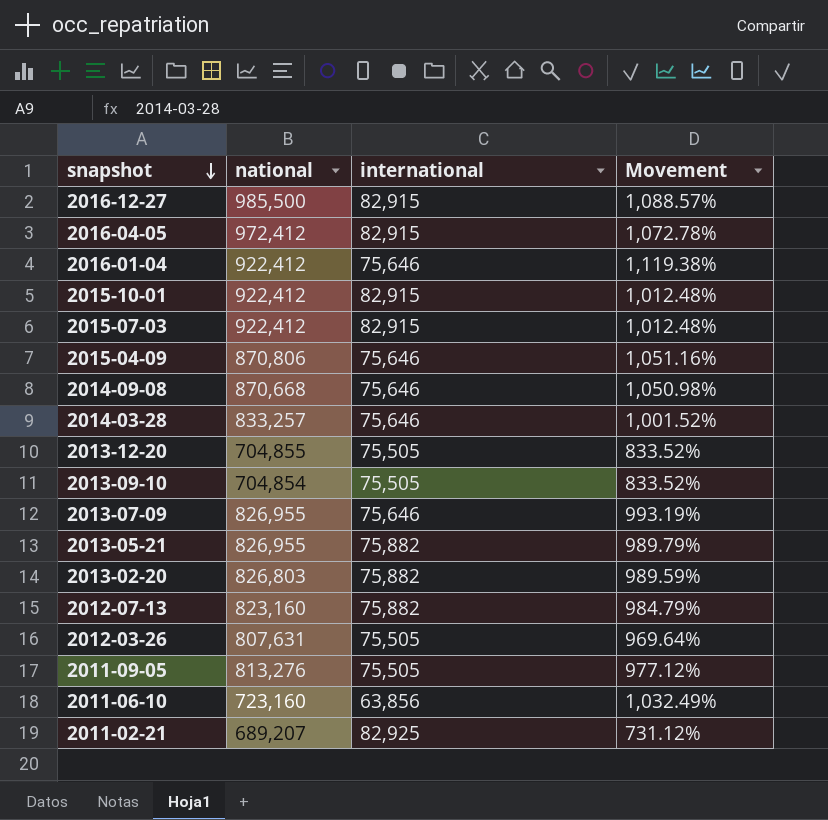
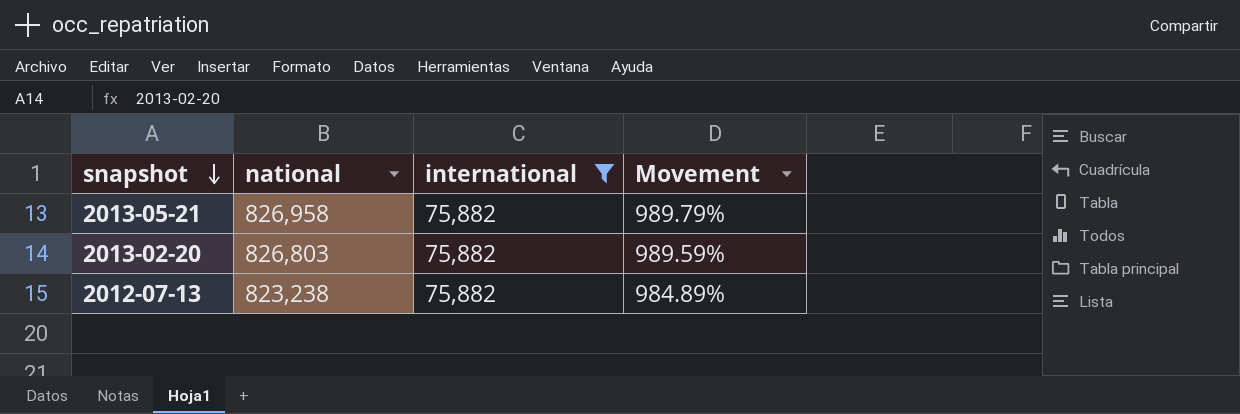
filter: none -> international = 75,882
2013-05-21 | national: 826,955 -> 826,958
2012-07-13 | national: 823,160 -> 823,238
2012-07-13 | Movement: 984.79% -> 984.89%

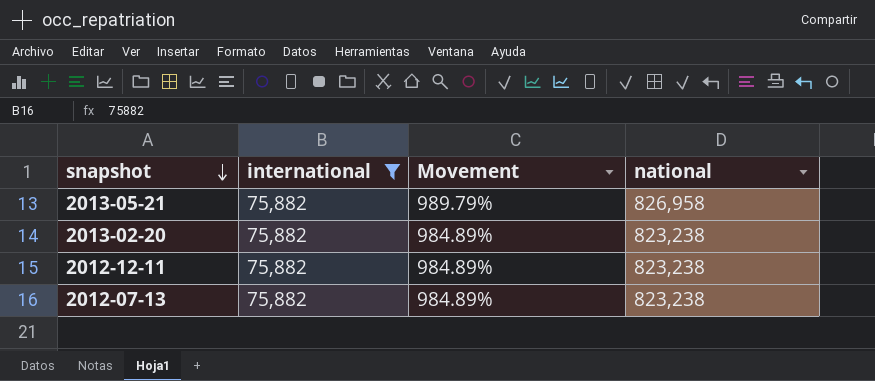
column national | position: 2 -> 4
2013-02-20 | Movement: 989.59% -> 984.89%
2013-02-20 | national: 826,803 -> 823,238
row 2012-12-11: none -> 75,882 | 984.89% | 823,238

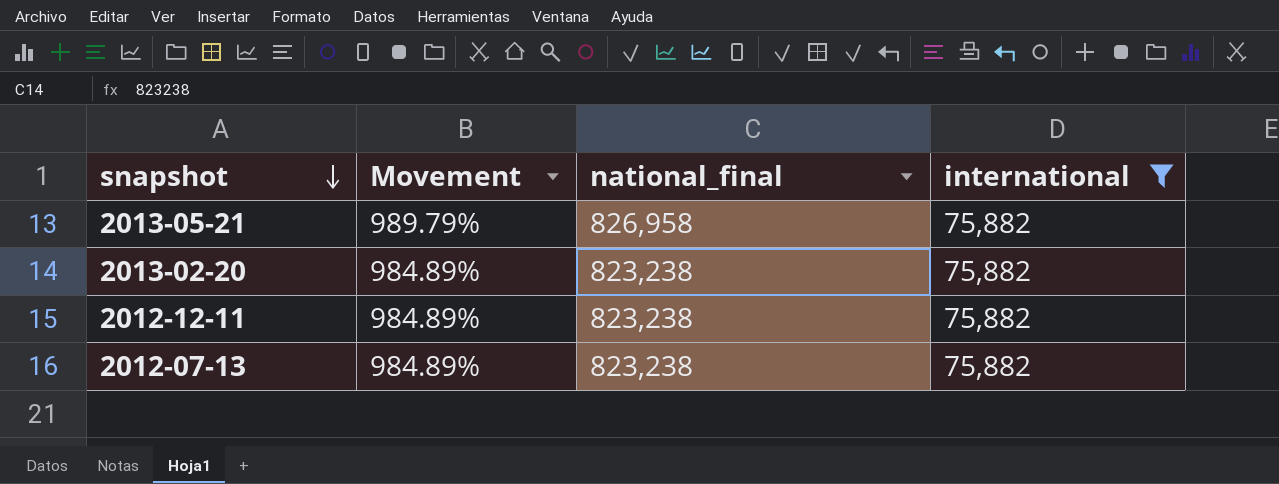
column name: national -> national_final
column international | position: 2 -> 4

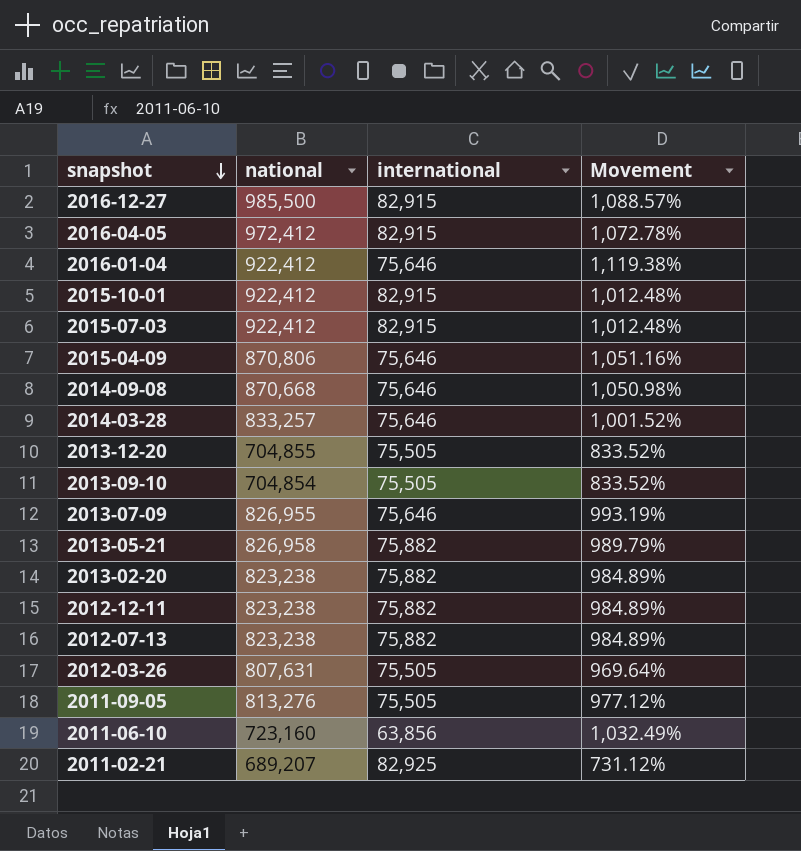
filter: international = 75,882 -> none
column name: national_final -> national
column Movement | position: 2 -> 4

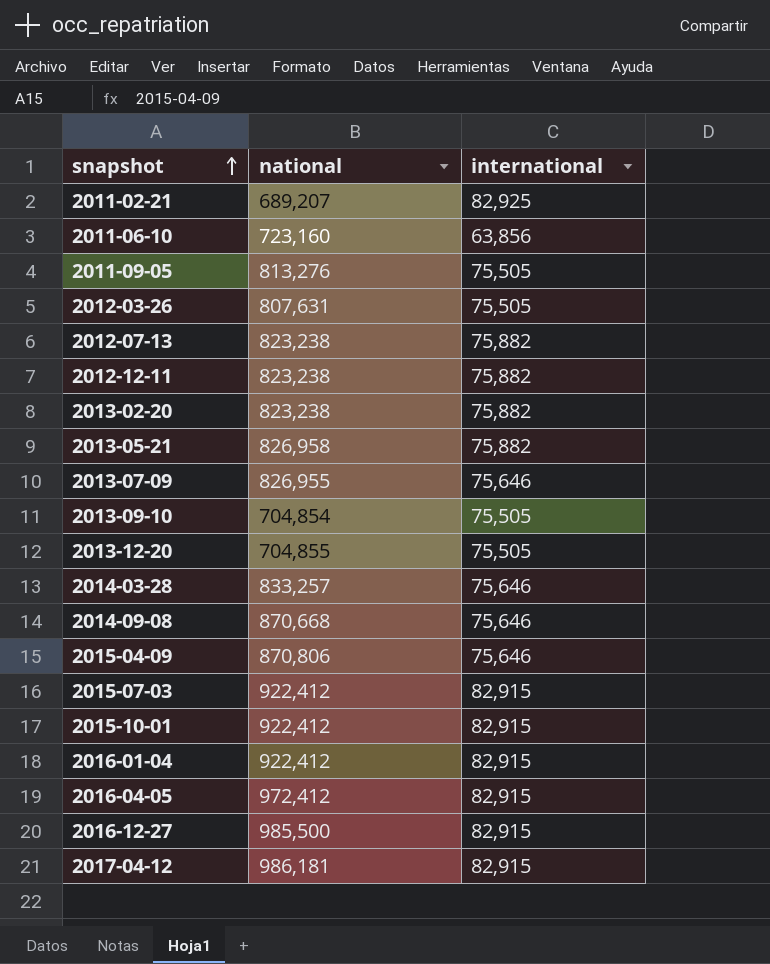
row order: snapshot descending -> snapshot ascending
column Movement | formula: ([national] - [international]) / [international] -> none
2016-01-04 | international: 75,646 -> 82,915
row 2017-04-12: none -> 986,181 | 82,915

